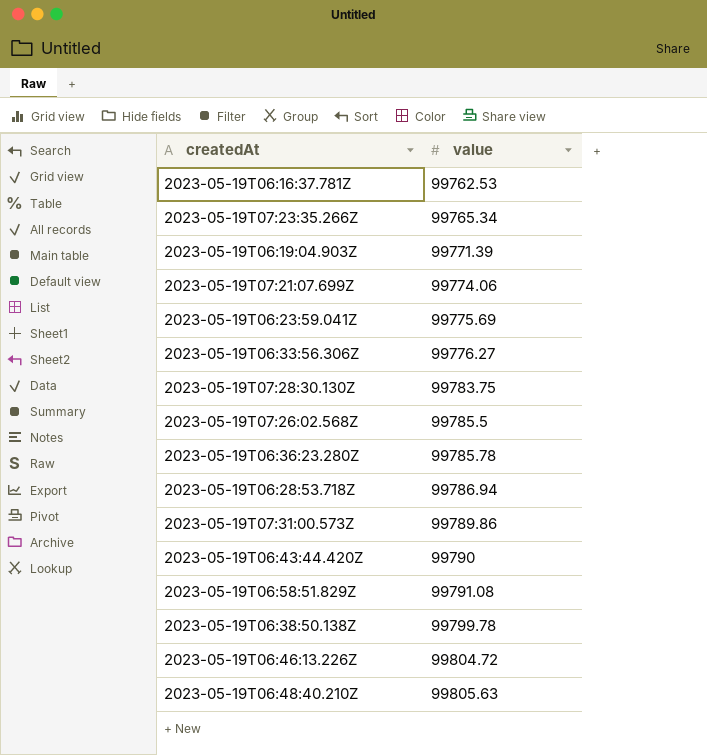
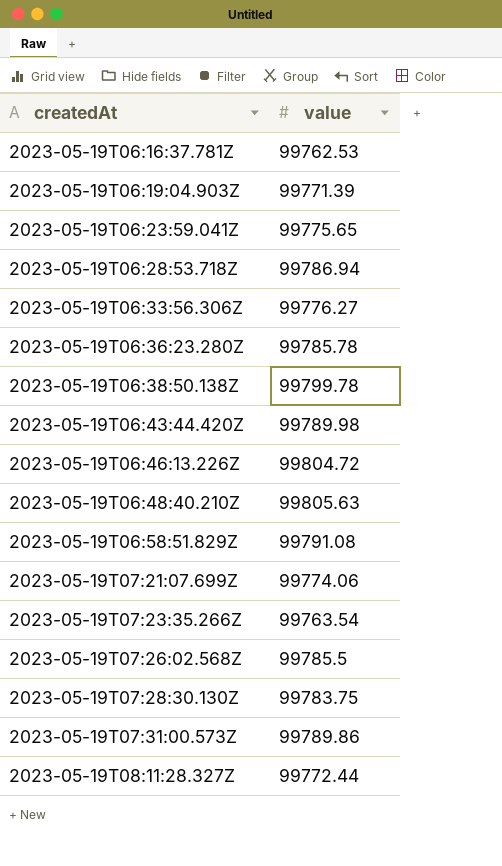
row order: value ascending -> createdAt ascending
2023-05-19T06:23:59.041Z | value: 99775.69 -> 99775.65
2023-05-19T06:43:44.420Z | value: 99790 -> 99789.98
2023-05-19T07:23:35.266Z | value: 99765.34 -> 99763.54
row 2023-05-19T08:11:28.327Z: none -> 99772.44

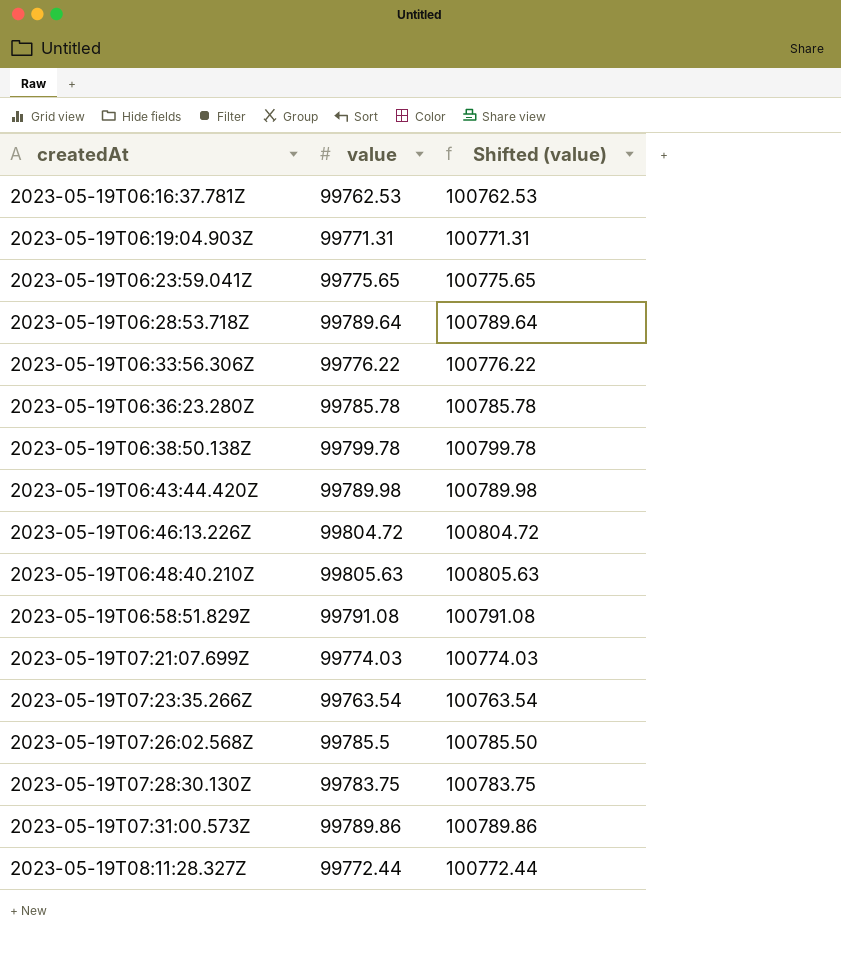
column Shifted (value) | formula: none -> [value] + 1000
2023-05-19T06:19:04.903Z | value: 99771.39 -> 99771.31
2023-05-19T06:28:53.718Z | value: 99786.94 -> 99789.64
2023-05-19T06:33:56.306Z | value: 99776.27 -> 99776.22
2023-05-19T07:21:07.699Z | value: 99774.06 -> 99774.03

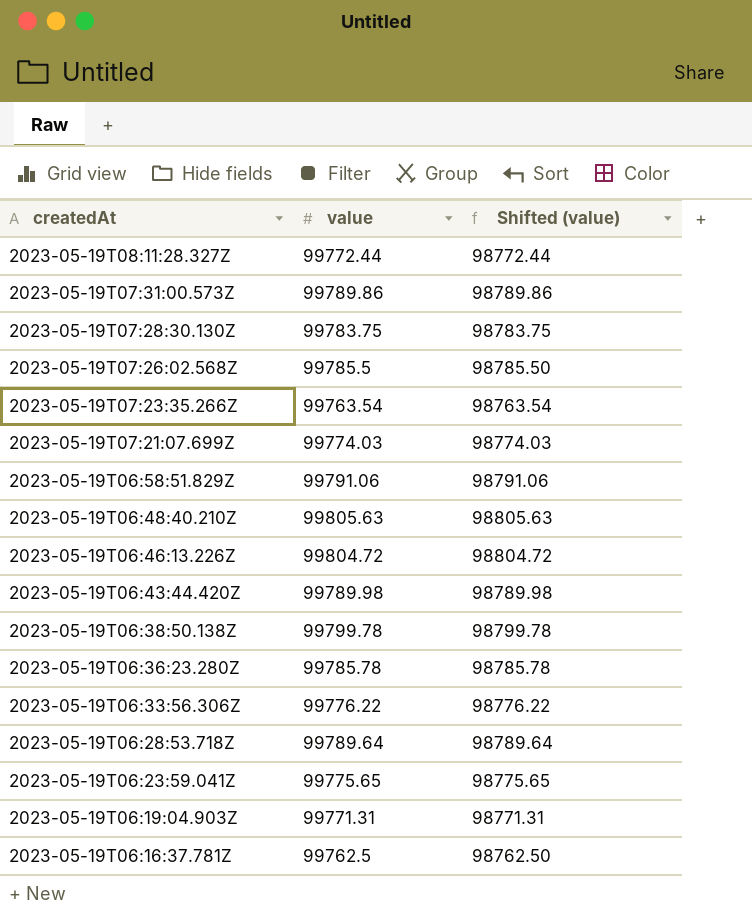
row order: createdAt ascending -> createdAt descending
column Shifted (value) | formula: [value] + 1000 -> [value] - 1000
2023-05-19T06:58:51.829Z | value: 99791.08 -> 99791.06
2023-05-19T06:16:37.781Z | value: 99762.53 -> 99762.5

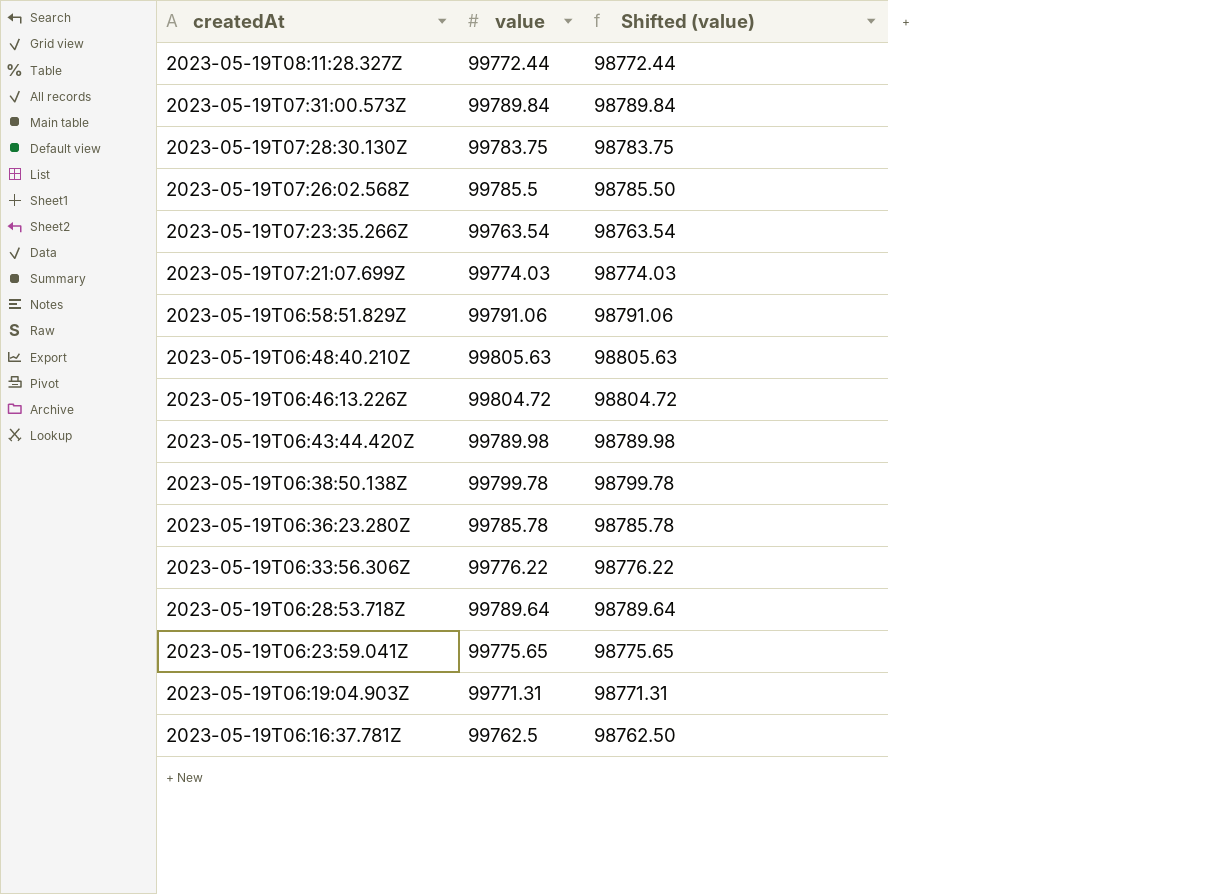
2023-05-19T07:31:00.573Z | value: 99789.86 -> 99789.84
2023-05-19T07:31:00.573Z | Shifted (value): 98789.86 -> 98789.84

